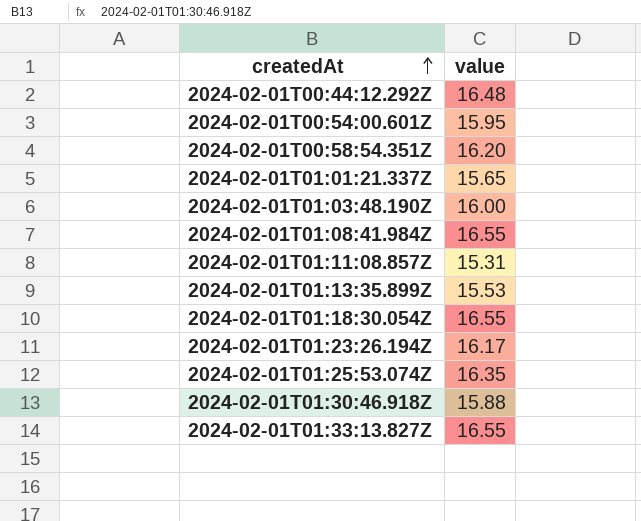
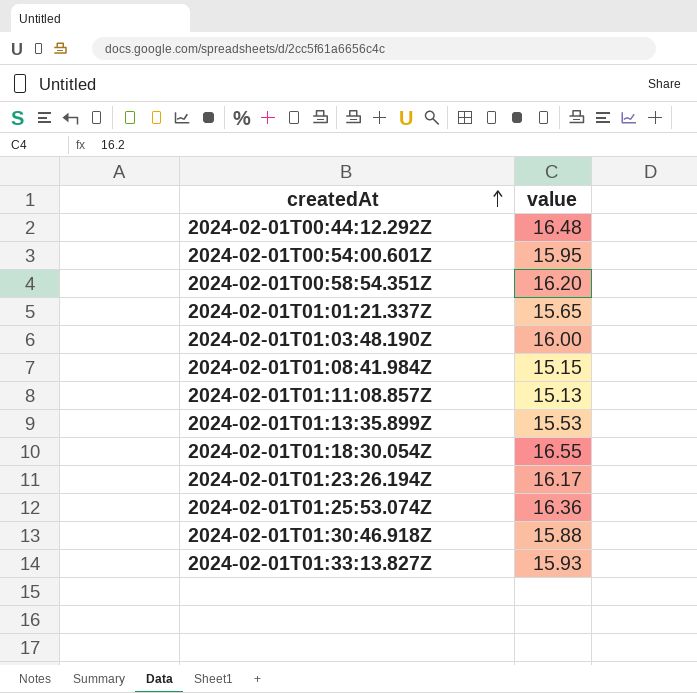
2024-02-01T01:08:41.984Z | value: 16.55 -> 15.15
2024-02-01T01:11:08.857Z | value: 15.31 -> 15.13
2024-02-01T01:25:53.074Z | value: 16.35 -> 16.36
2024-02-01T01:33:13.827Z | value: 16.55 -> 15.93

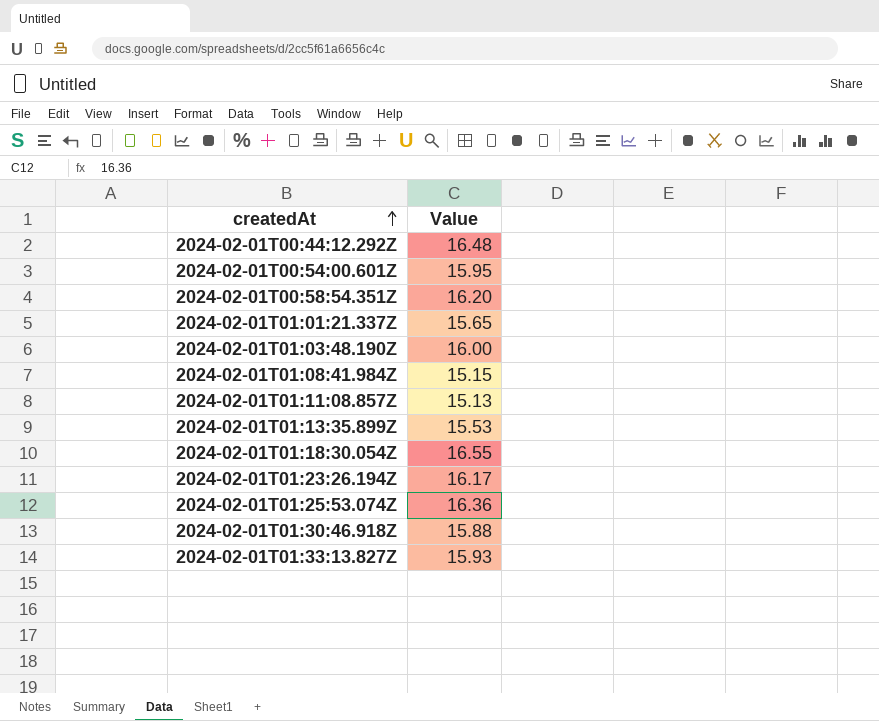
column name: value -> Value

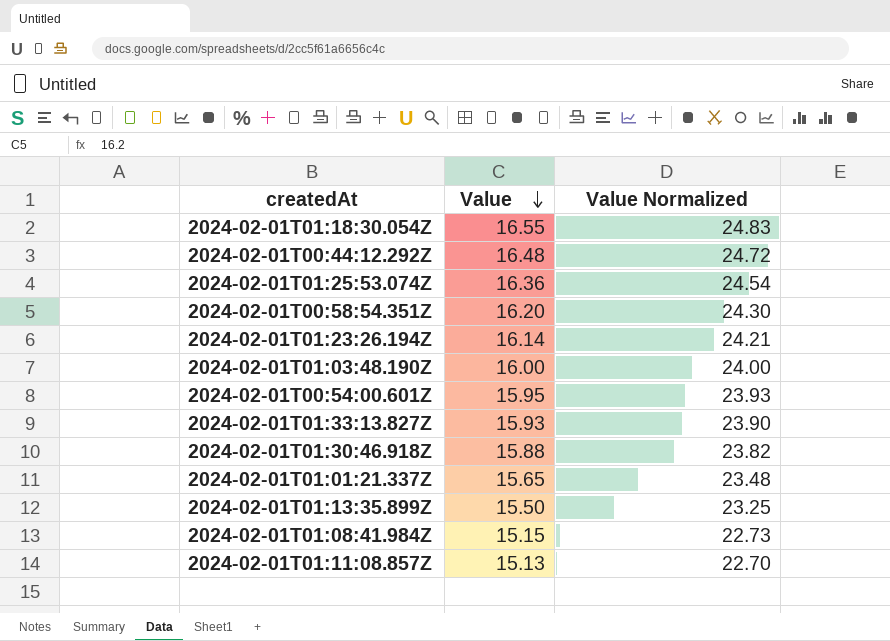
row order: createdAt ascending -> Value descending
column Value Normalized | formula: none -> [Value] * 1.5
2024-02-01T01:23:26.194Z | Value: 16.17 -> 16.14
2024-02-01T01:13:35.899Z | Value: 15.53 -> 15.50

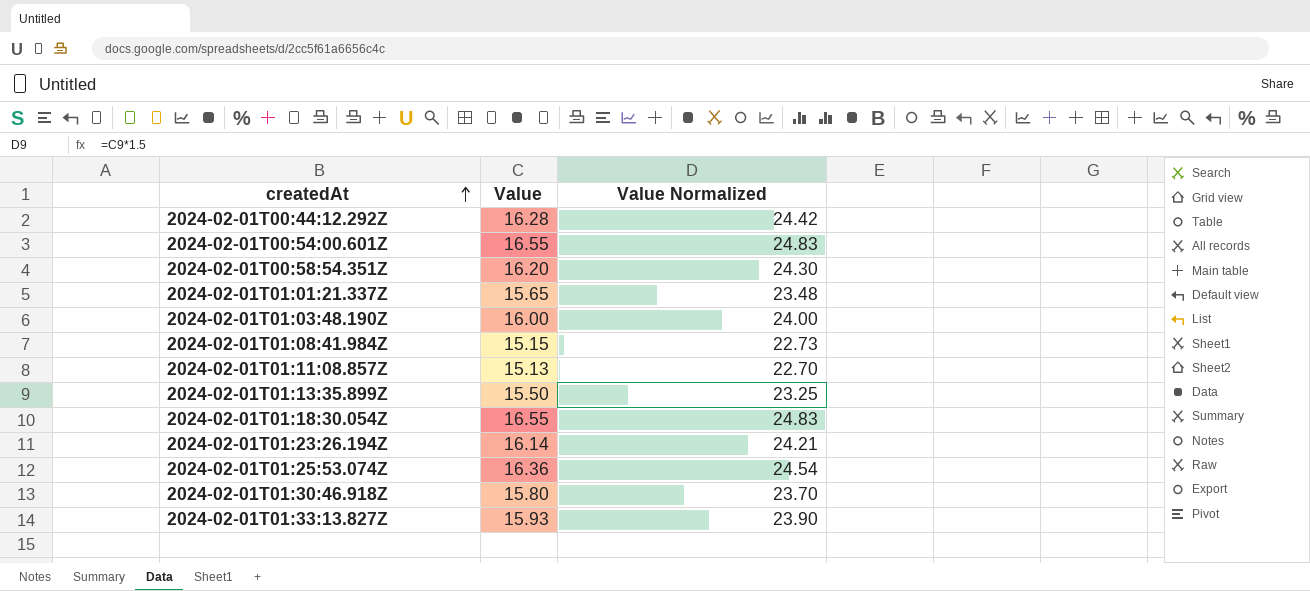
row order: Value descending -> createdAt ascending
2024-02-01T00:44:12.292Z | Value: 16.48 -> 16.28
2024-02-01T00:44:12.292Z | Value Normalized: 24.72 -> 24.42
2024-02-01T00:54:00.601Z | Value: 15.95 -> 16.55
2024-02-01T00:54:00.601Z | Value Normalized: 23.93 -> 24.83
2024-02-01T01:30:46.918Z | Value: 15.88 -> 15.80
2024-02-01T01:30:46.918Z | Value Normalized: 23.82 -> 23.70

